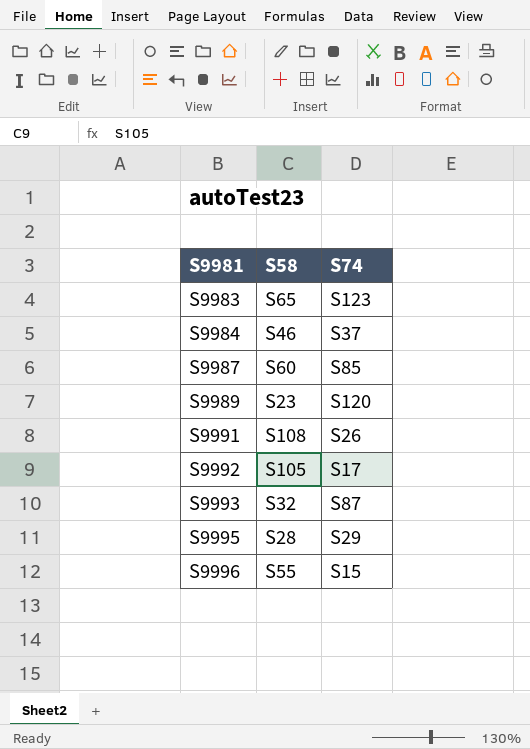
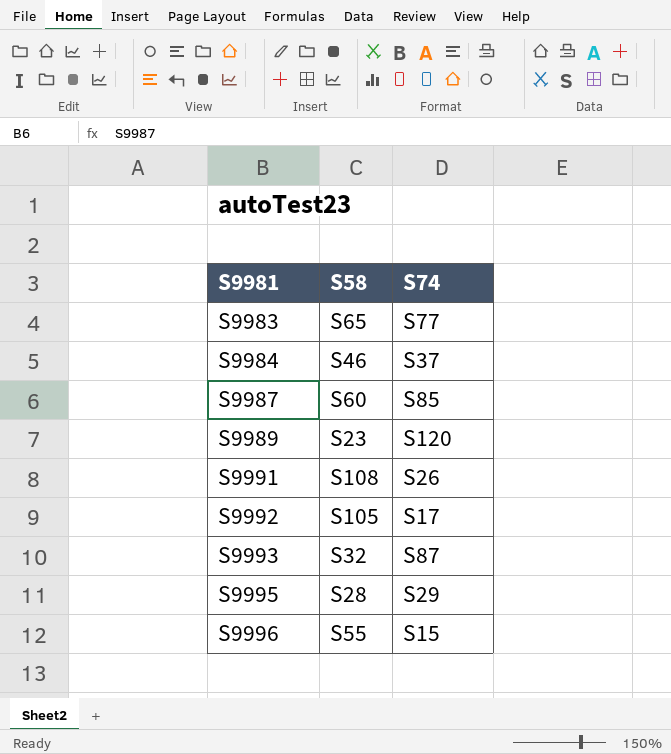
S9983 | S74: S123 -> S77

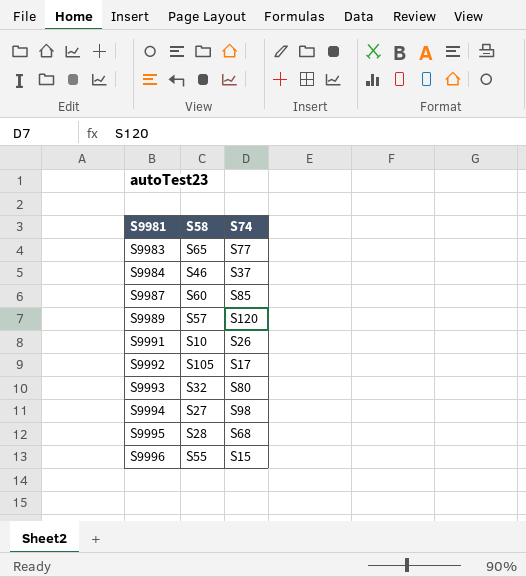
S9989 | S58: S23 -> S57
S9991 | S58: S108 -> S10
S9993 | S74: S87 -> S80
row S9994: none -> S27 | S98
S9995 | S74: S29 -> S68

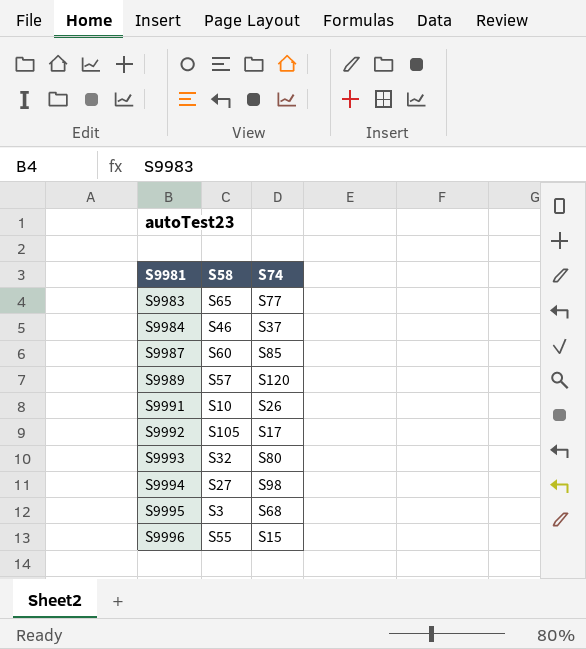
S9995 | S58: S28 -> S3

